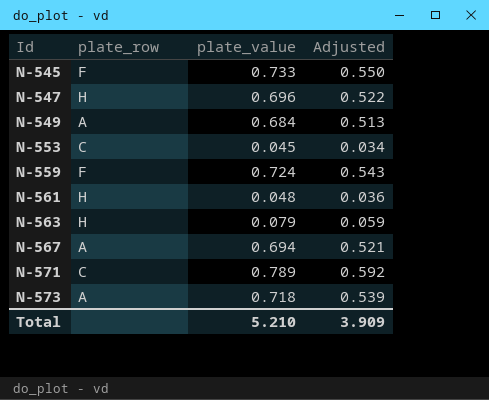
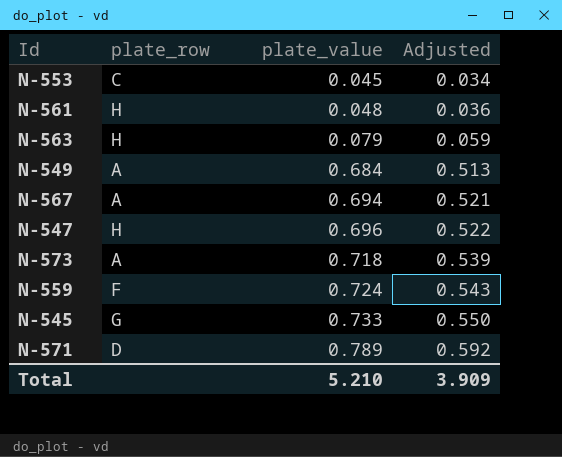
row order: Id ascending -> plate_value ascending
N-545 | plate_row: F -> G
N-571 | plate_row: C -> D

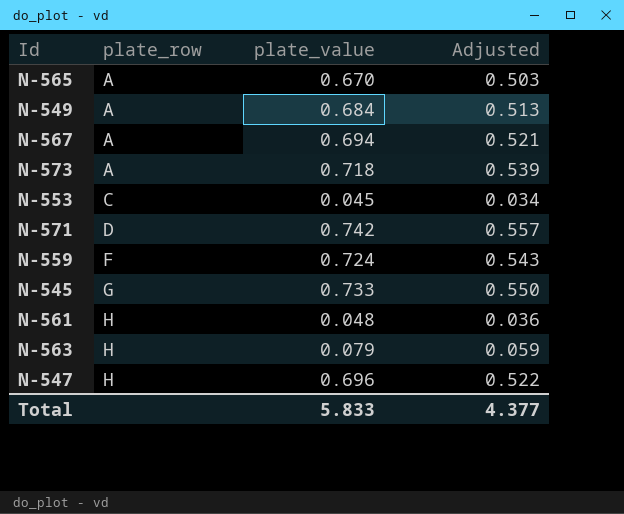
row order: plate_value ascending -> plate_row ascending
row N-565: none -> A | 0.670 | 0.503
N-571 | plate_value: 0.789 -> 0.742
N-571 | Adjusted: 0.592 -> 0.557
Total | plate_value: 5.210 -> 5.833
Total | Adjusted: 3.909 -> 4.377

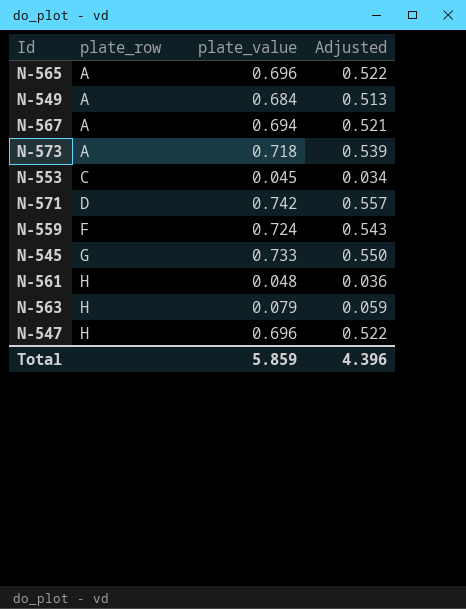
N-565 | plate_value: 0.670 -> 0.696
N-565 | Adjusted: 0.503 -> 0.522
Total | plate_value: 5.833 -> 5.859
Total | Adjusted: 4.377 -> 4.396

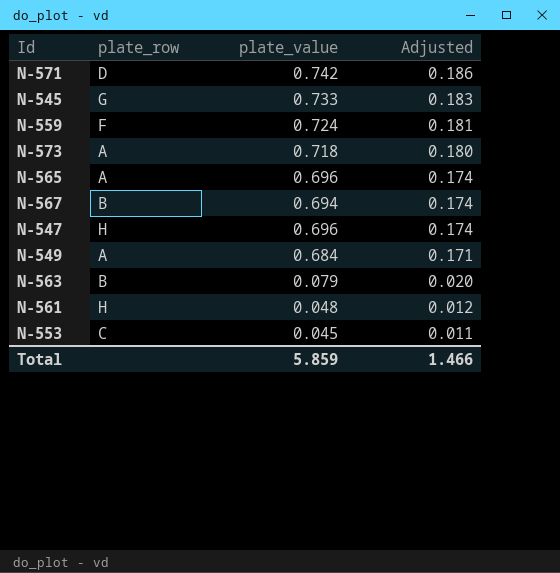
row order: plate_row ascending -> Adjusted descending
column Adjusted | formula: [plate_value] * 0.75 -> [plate_value] * 0.25
N-567 | plate_row: A -> B
N-563 | plate_row: H -> B
Total | Adjusted: 4.396 -> 1.466

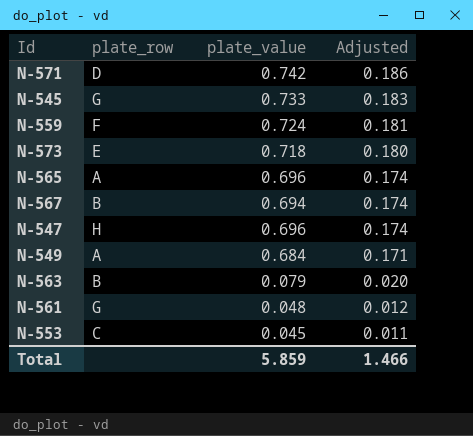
N-573 | plate_row: A -> E
N-561 | plate_row: H -> G

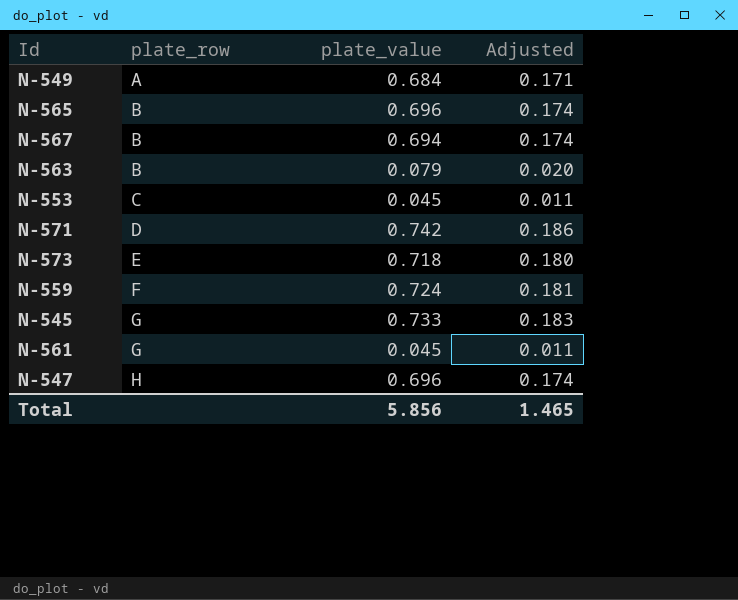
row order: Adjusted descending -> plate_row ascending
N-565 | plate_row: A -> B
N-561 | plate_value: 0.048 -> 0.045
N-561 | Adjusted: 0.012 -> 0.011
Total | plate_value: 5.859 -> 5.856
Total | Adjusted: 1.466 -> 1.465

